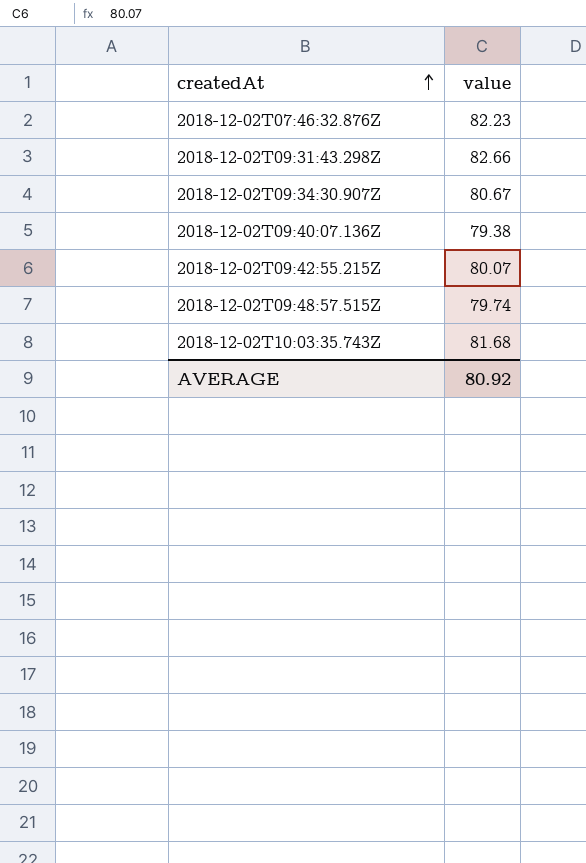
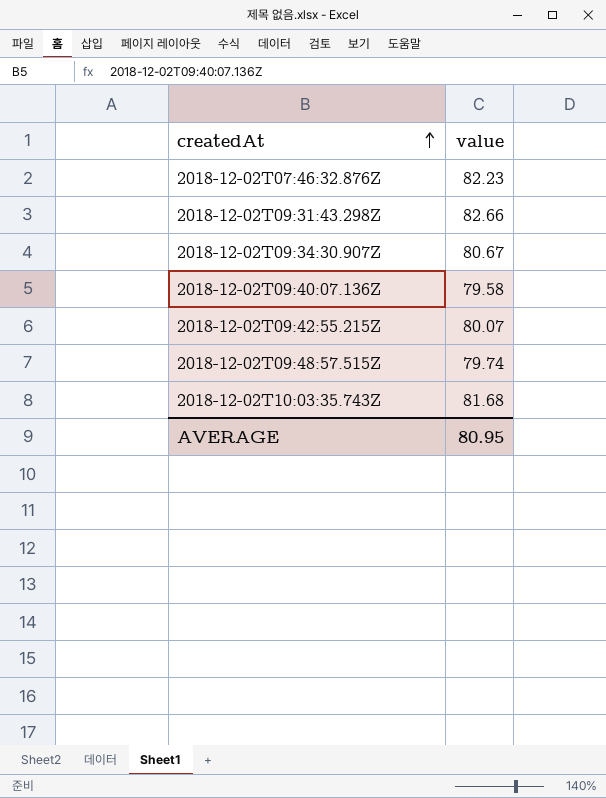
2018-12-02T09:40:07.136Z | value: 79.38 -> 79.58
AVERAGE | value: 80.92 -> 80.95

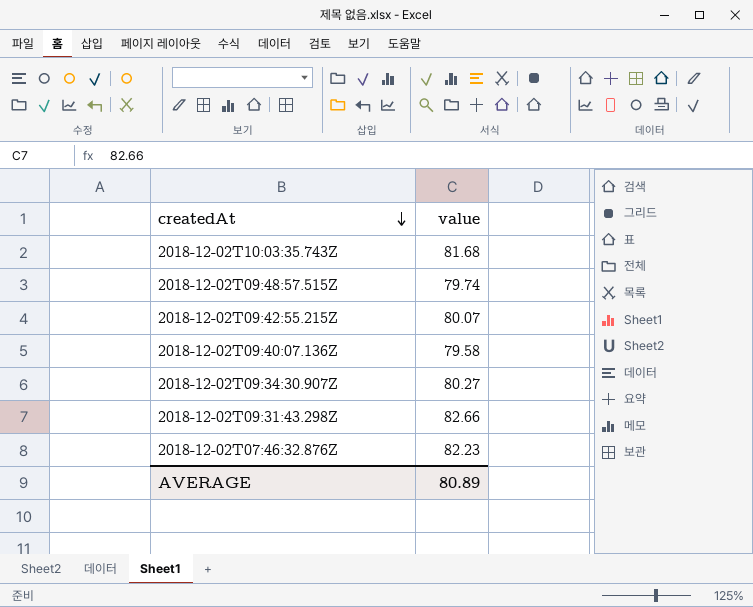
row order: createdAt ascending -> createdAt descending
2018-12-02T09:34:30.907Z | value: 80.67 -> 80.27
AVERAGE | value: 80.95 -> 80.89

